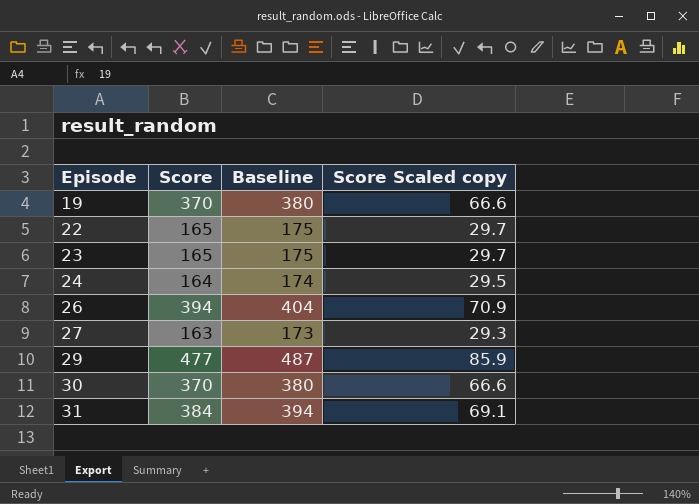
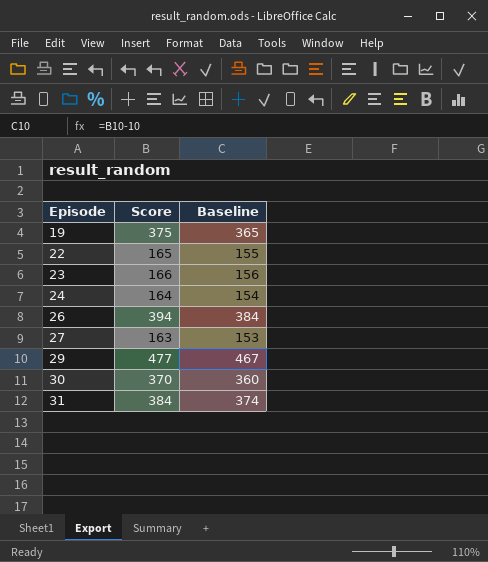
column Score Scaled copy | formula: [Score] * 0.18 -> none
column Baseline | formula: [Score] + 10 -> [Score] - 10
19 | Score: 370 -> 375
23 | Score: 165 -> 166

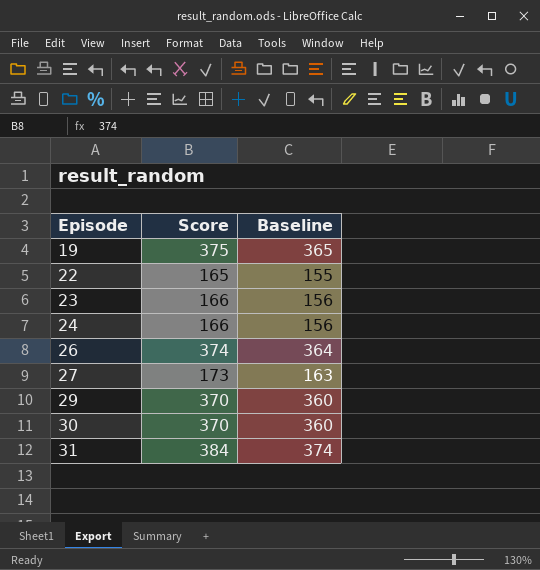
24 | Score: 164 -> 166
24 | Baseline: 154 -> 156
26 | Score: 394 -> 374
26 | Baseline: 384 -> 364
27 | Score: 163 -> 173
27 | Baseline: 153 -> 163
29 | Score: 477 -> 370
29 | Baseline: 467 -> 360

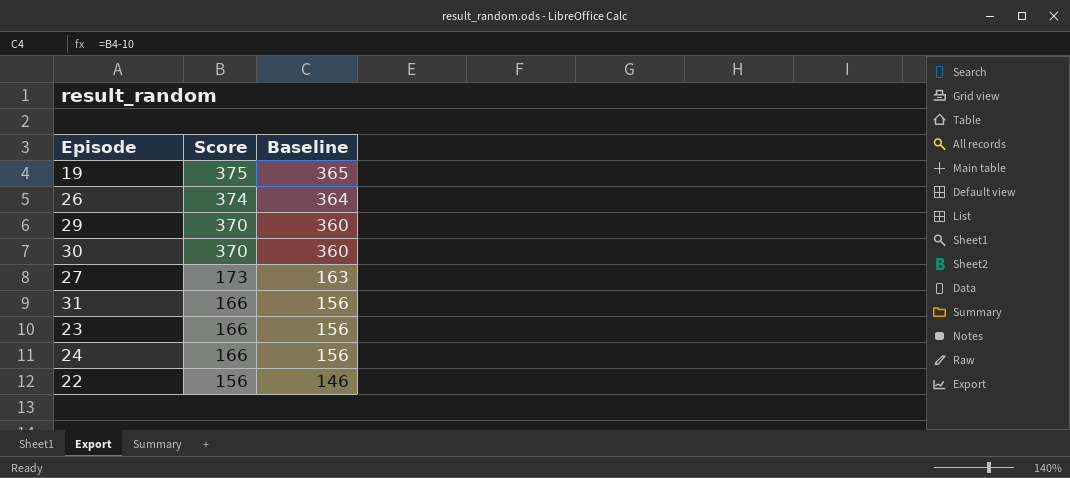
row order: Episode ascending -> Score descending
31 | Score: 384 -> 166
31 | Baseline: 374 -> 156
22 | Score: 165 -> 156
22 | Baseline: 155 -> 146

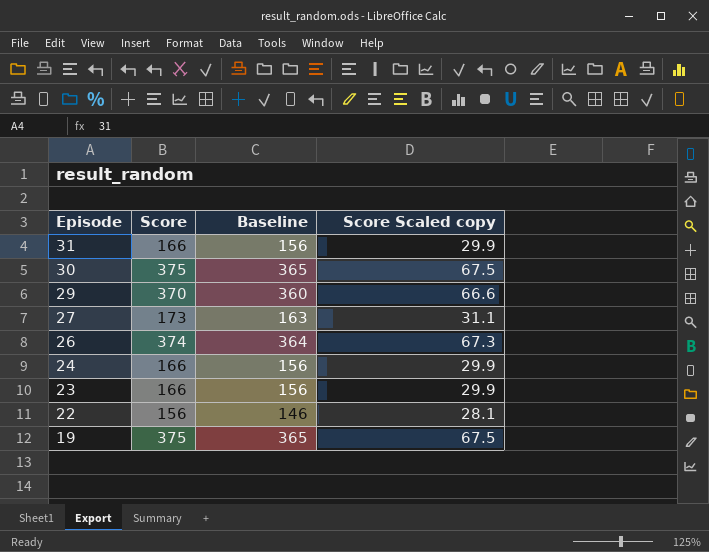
row order: Score descending -> Episode descending
column Score Scaled copy | formula: none -> [Score] * 0.18
30 | Score: 370 -> 375
30 | Baseline: 360 -> 365

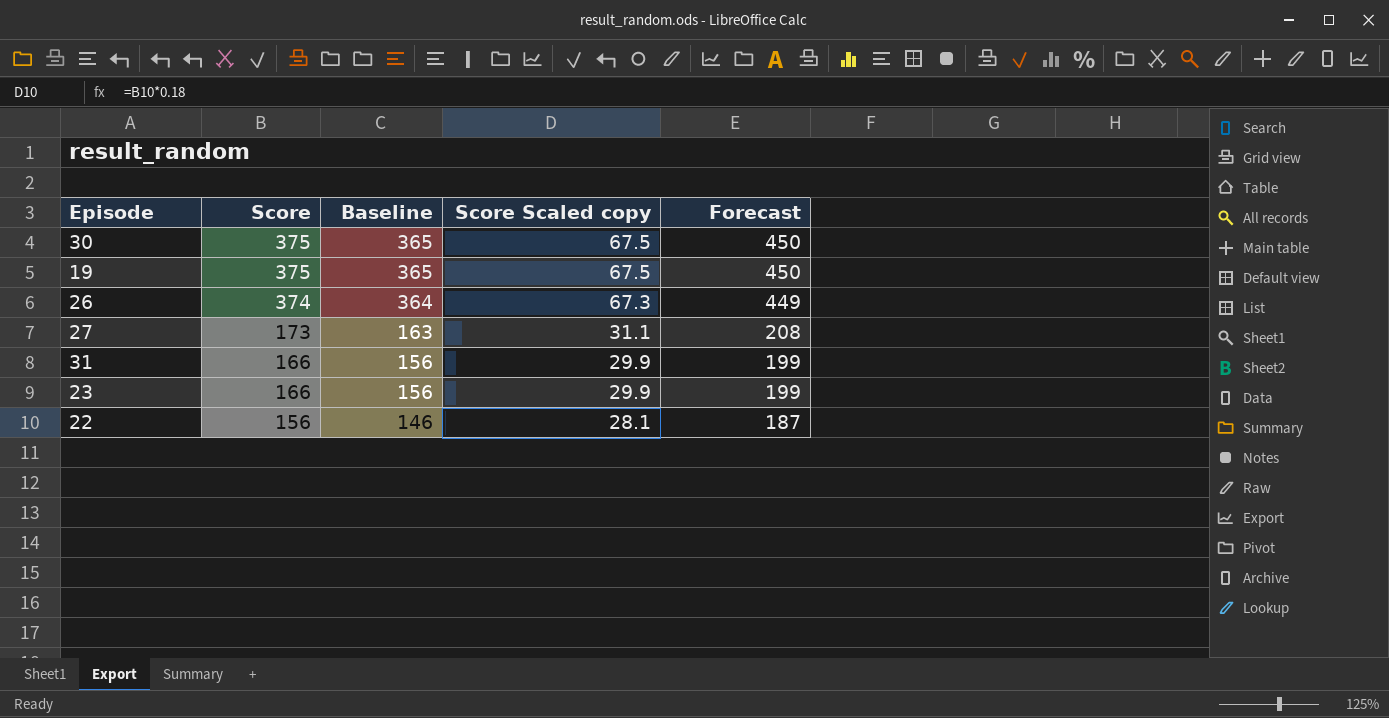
row order: Episode descending -> Score descending
column Forecast | formula: none -> [Score] * 1.2
row 29: 370 | 360 | 66.6 -> none
row 24: 166 | 156 | 29.9 -> none

